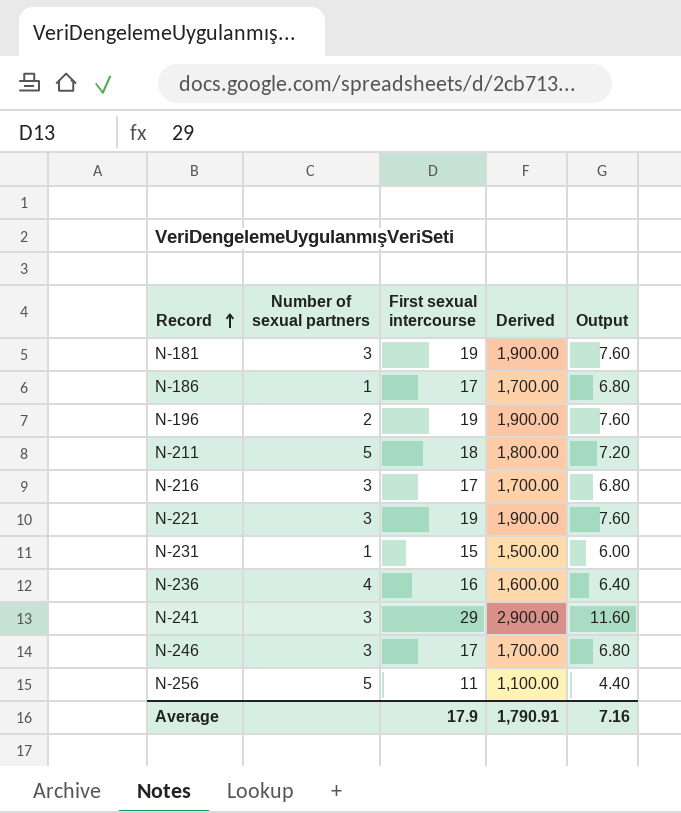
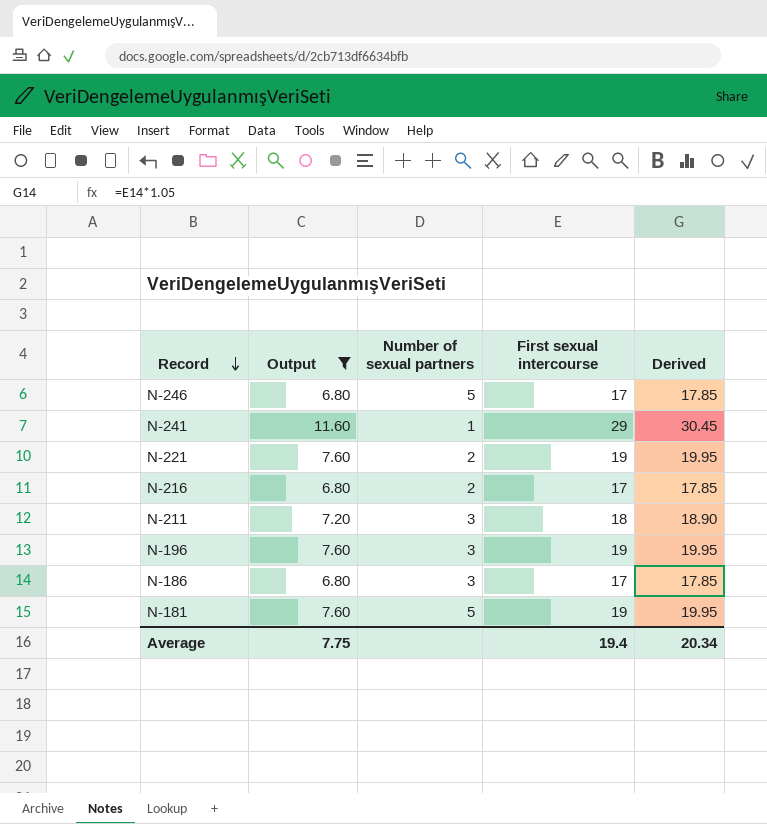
filter: none -> Output >= 6.80
row order: Record ascending -> Record descending
column Output | position: 5 -> 2
column Derived | formula: [First sexual intercourse] * 100 -> [First sexual intercourse] * 1.05
N-246 | Number of sexual partners: 3 -> 5
N-241 | Number of sexual partners: 3 -> 1
N-221 | Number of sexual partners: 3 -> 2
N-216 | Number of sexual partners: 3 -> 2
N-211 | Number of sexual partners: 5 -> 3
N-196 | Number of sexual partners: 2 -> 3
N-186 | Number of sexual partners: 1 -> 3
N-181 | Number of sexual partners: 3 -> 5
Average | Output: 7.16 -> 7.75
Average | First sexual intercourse: 17.9 -> 19.4
Average | Derived: 1,790.91 -> 20.34

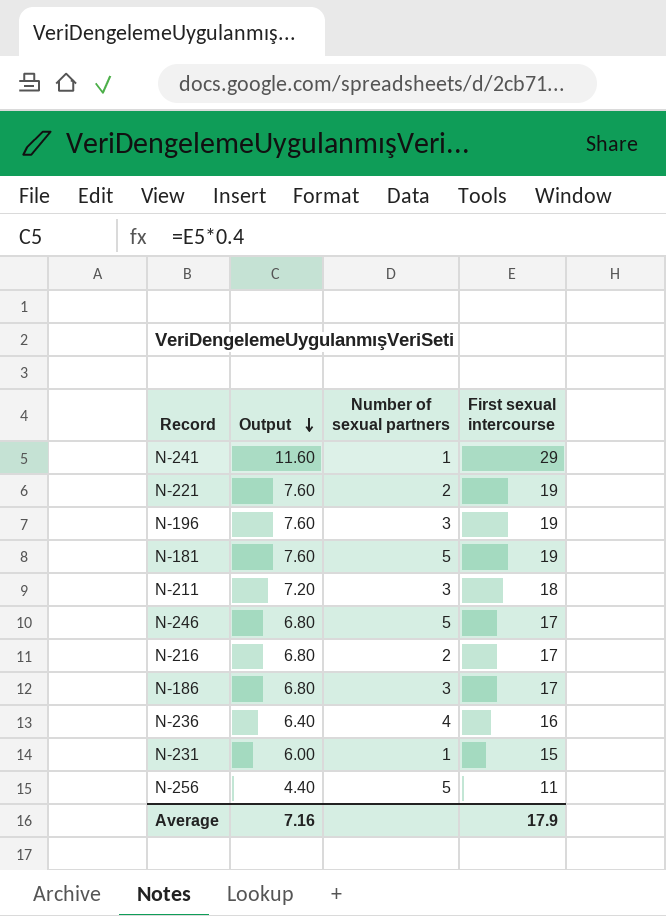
filter: Output >= 6.80 -> none
row order: Record descending -> Output descending
column Derived | formula: [First sexual intercourse] * 1.05 -> none
Average | Output: 7.75 -> 7.16
Average | First sexual intercourse: 19.4 -> 17.9

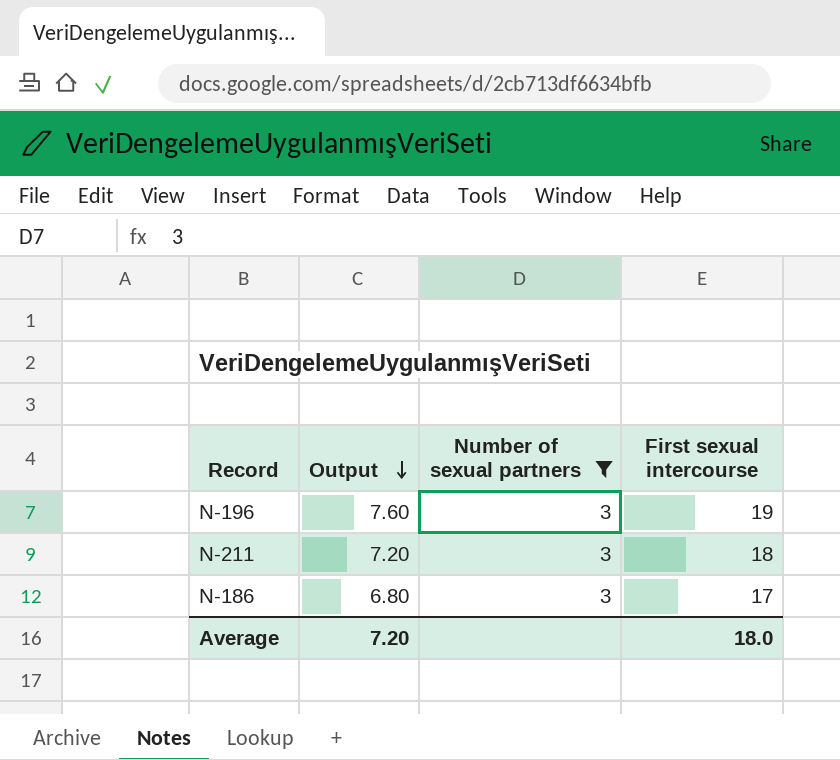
filter: none -> Number of sexual partners = 3
Average | Output: 7.16 -> 7.20
Average | First sexual intercourse: 17.9 -> 18.0

